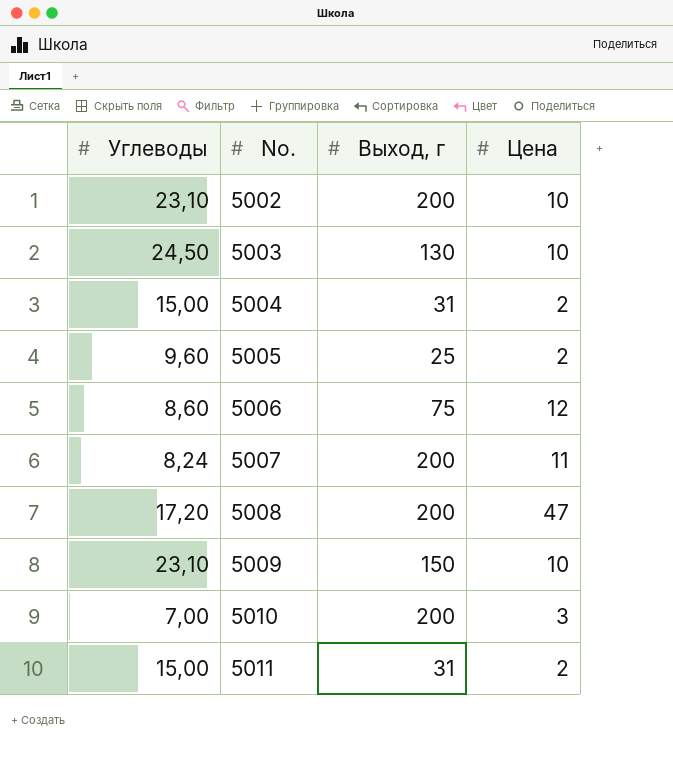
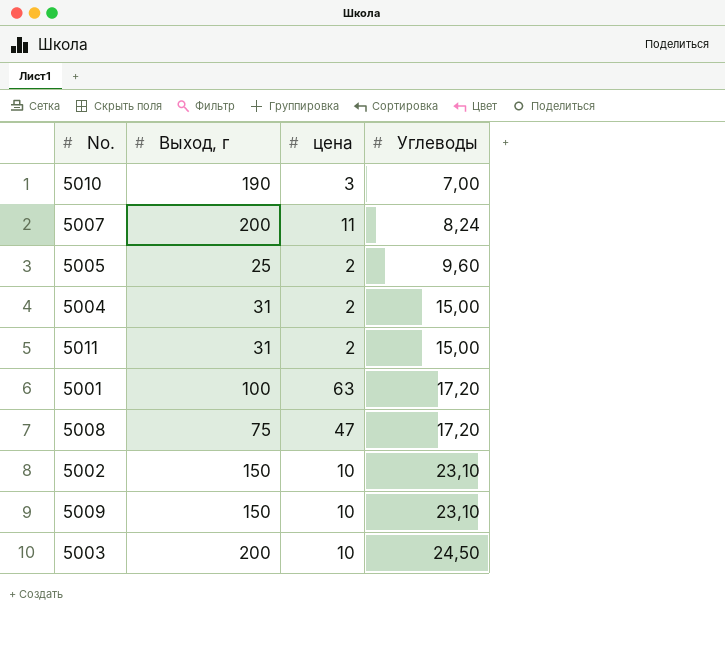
row order: No. ascending -> Углеводы ascending
column name: Цена -> цена
column Углеводы | position: 1 -> 4
row 5006: 8,60 | 75 | 12 -> none
5010 | Выход, г: 200 -> 190
row 5001: none -> 100 | 63 | 17,20
5008 | Выход, г: 200 -> 75
5002 | Выход, г: 200 -> 150
5003 | Выход, г: 130 -> 200

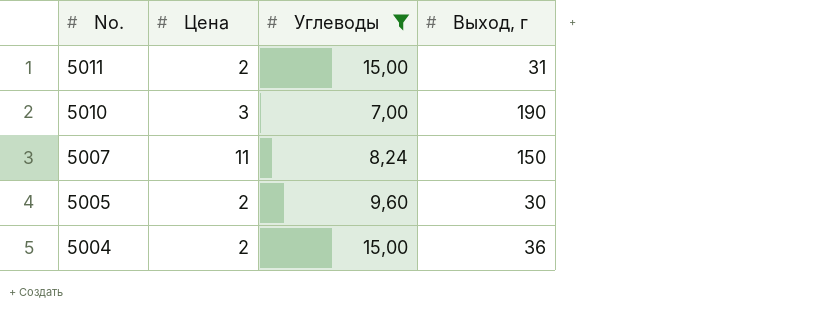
filter: none -> Углеводы <= 15,00
row order: Углеводы ascending -> No. descending
column name: цена -> Цена
column Выход, г | position: 2 -> 4
5007 | Выход, г: 200 -> 150
5005 | Выход, г: 25 -> 30
5004 | Выход, г: 31 -> 36

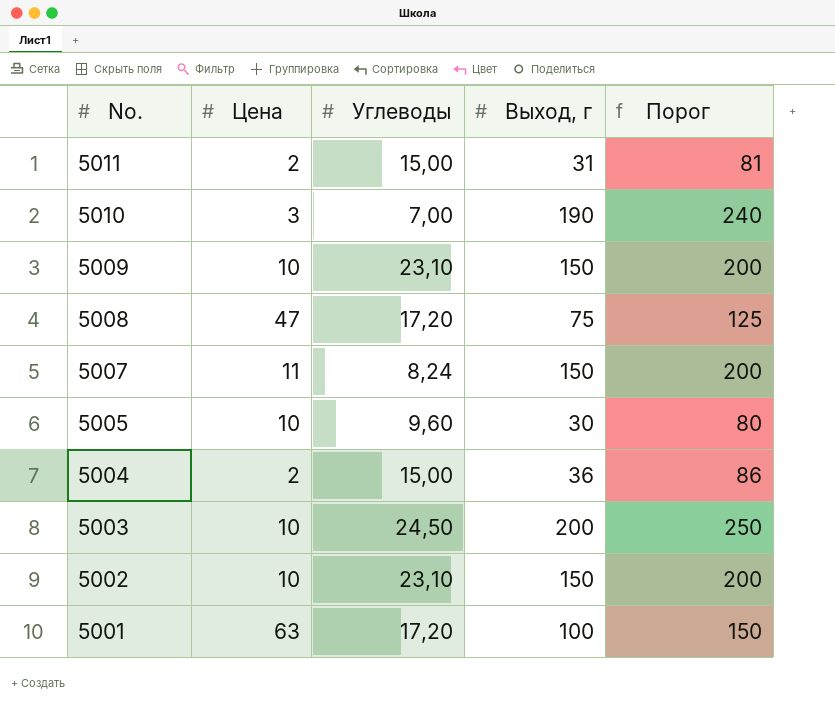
filter: Углеводы <= 15,00 -> none
column Порог | formula: none -> [Выход, г] + 50
5005 | Цена: 2 -> 10

